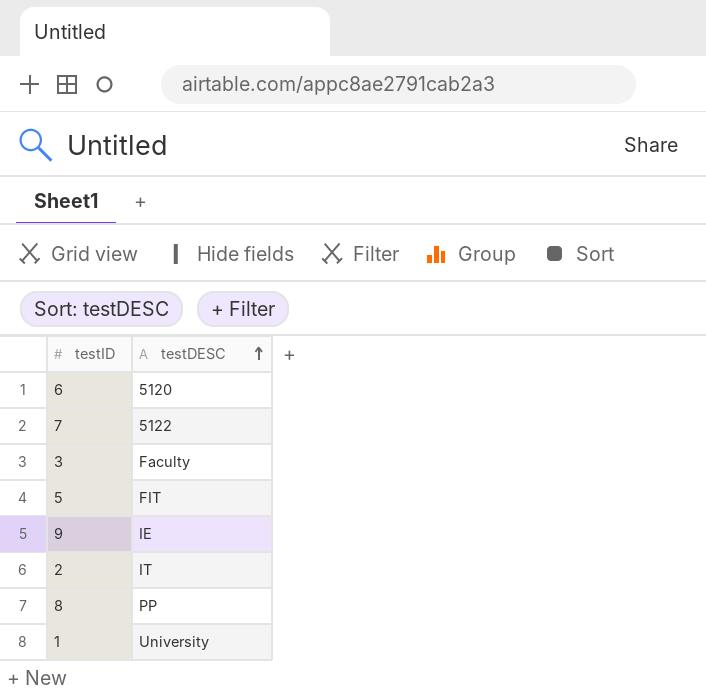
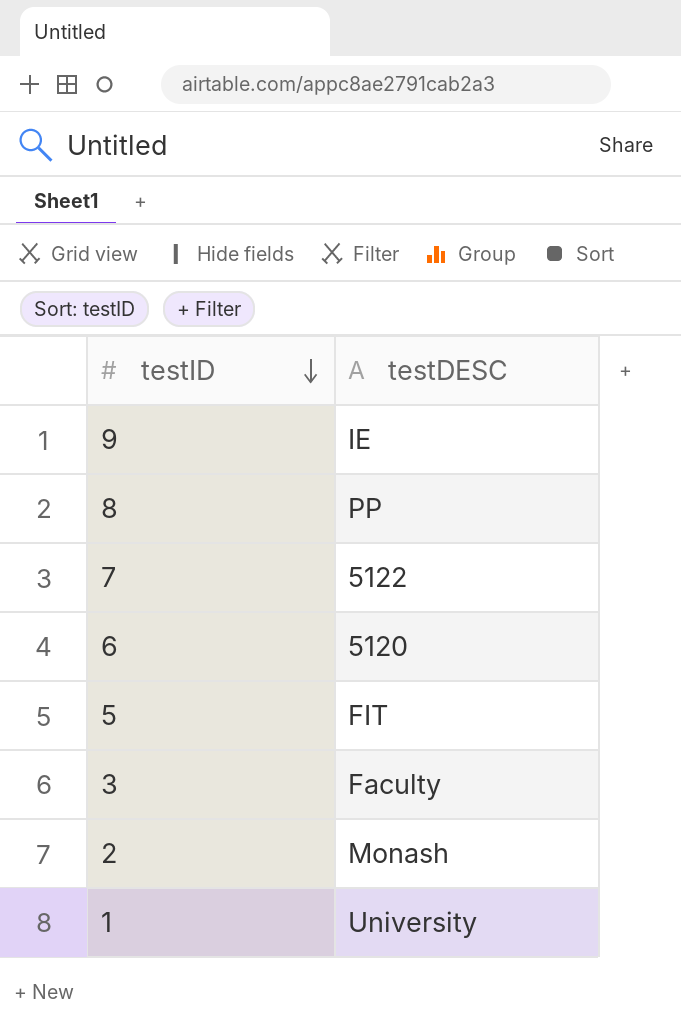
row order: testDESC ascending -> testID descending
2 | testDESC: IT -> Monash

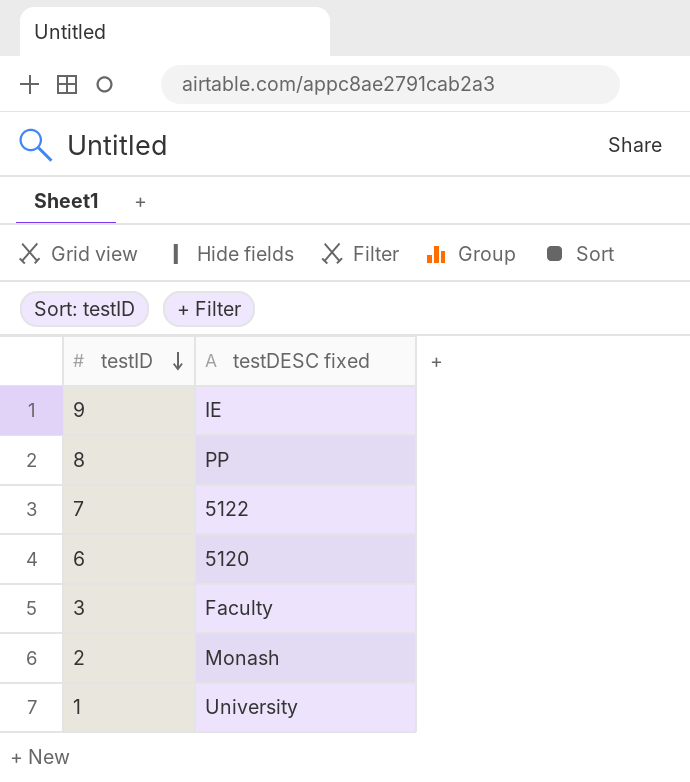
column name: testDESC -> testDESC fixed
row 5: FIT -> none

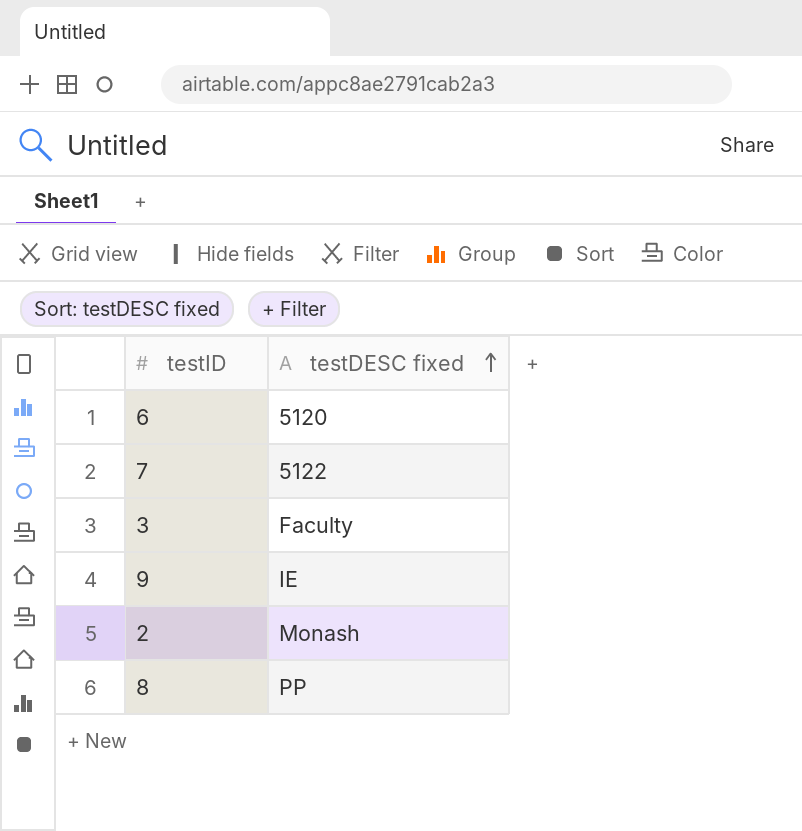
row order: testID descending -> testDESC fixed ascending
row 1: University -> none

